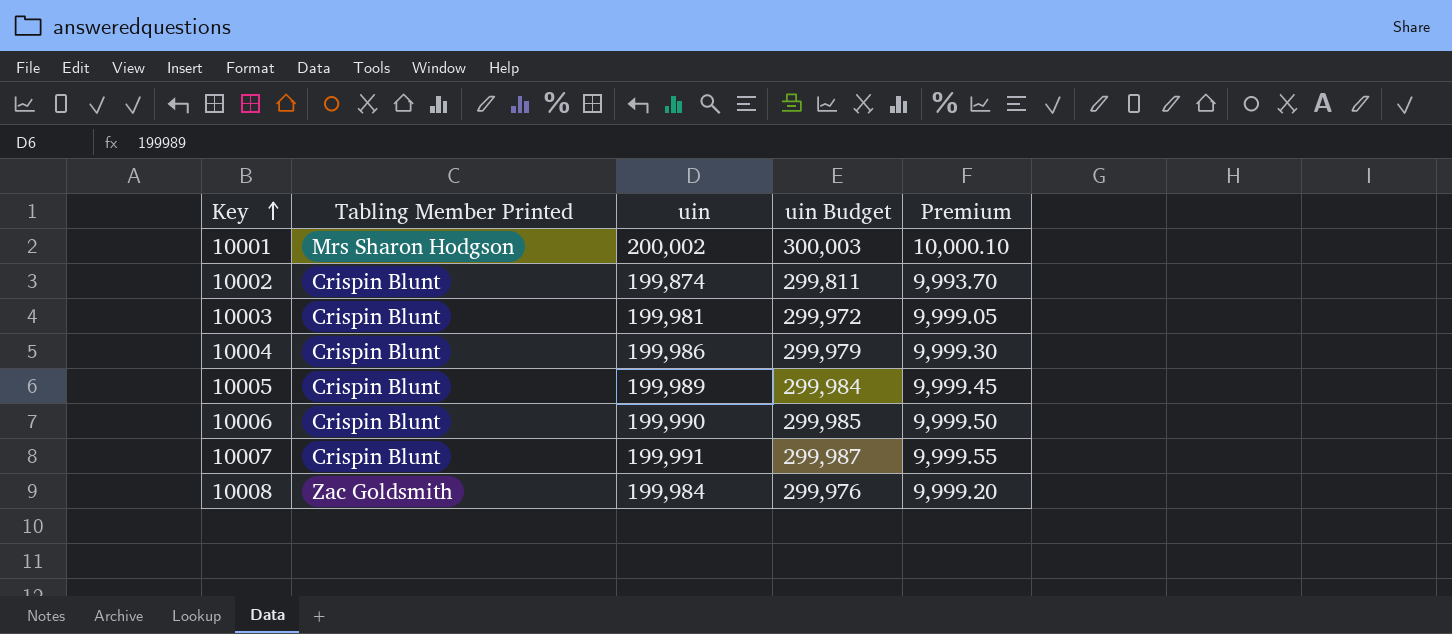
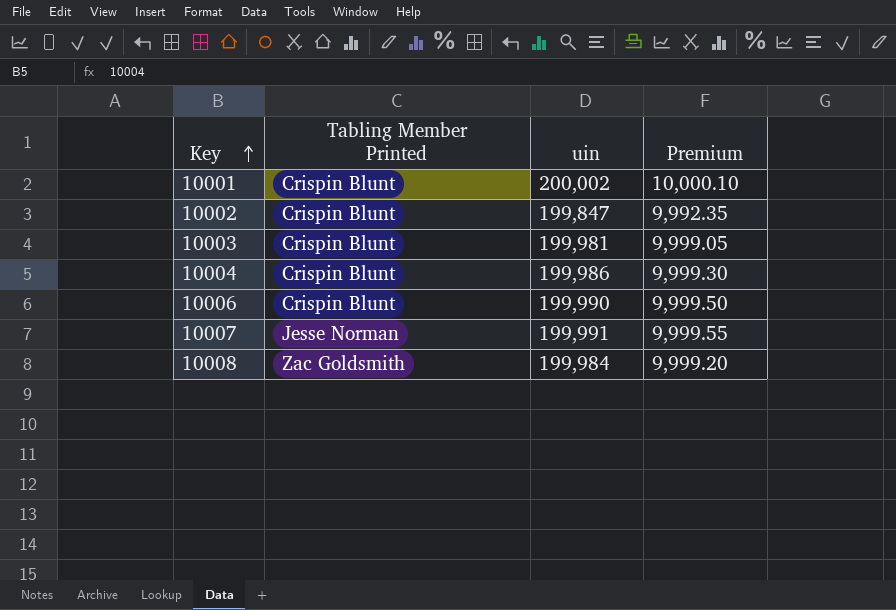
column uin Budget | formula: [uin] * 1.5 -> none
row 10005: Crispin Blunt | 199,989 | 299,984 | 9,999.45 -> none
10001 | Tabling Member Printed: Mrs Sharon Hodgson -> Crispin Blunt
10002 | uin: 199,874 -> 199,847
10002 | Premium: 9,993.70 -> 9,992.35
10007 | Tabling Member Printed: Crispin Blunt -> Jesse Norman

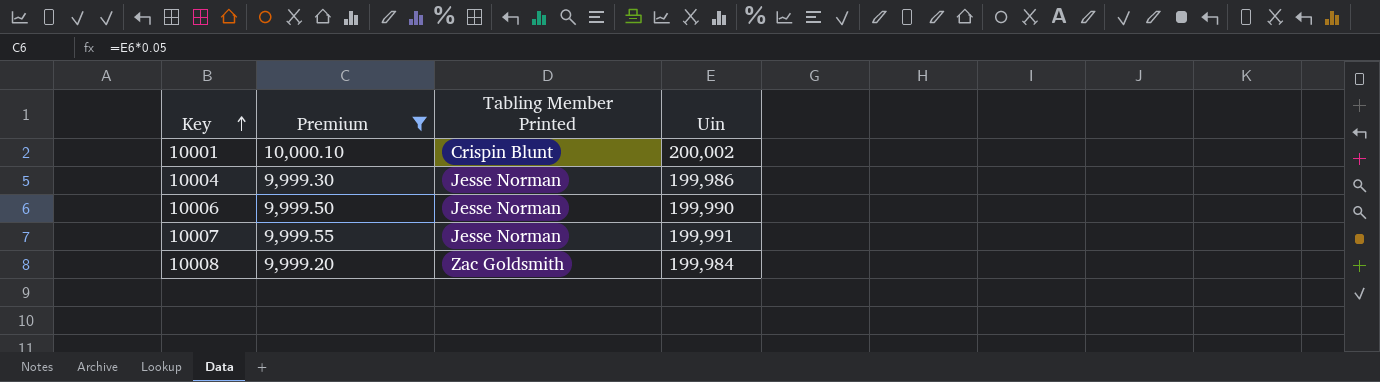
filter: none -> Premium >= 9,999.20
column Premium | position: 4 -> 2
column name: uin -> Uin
10004 | Tabling Member Printed: Crispin Blunt -> Jesse Norman
10006 | Tabling Member Printed: Crispin Blunt -> Jesse Norman

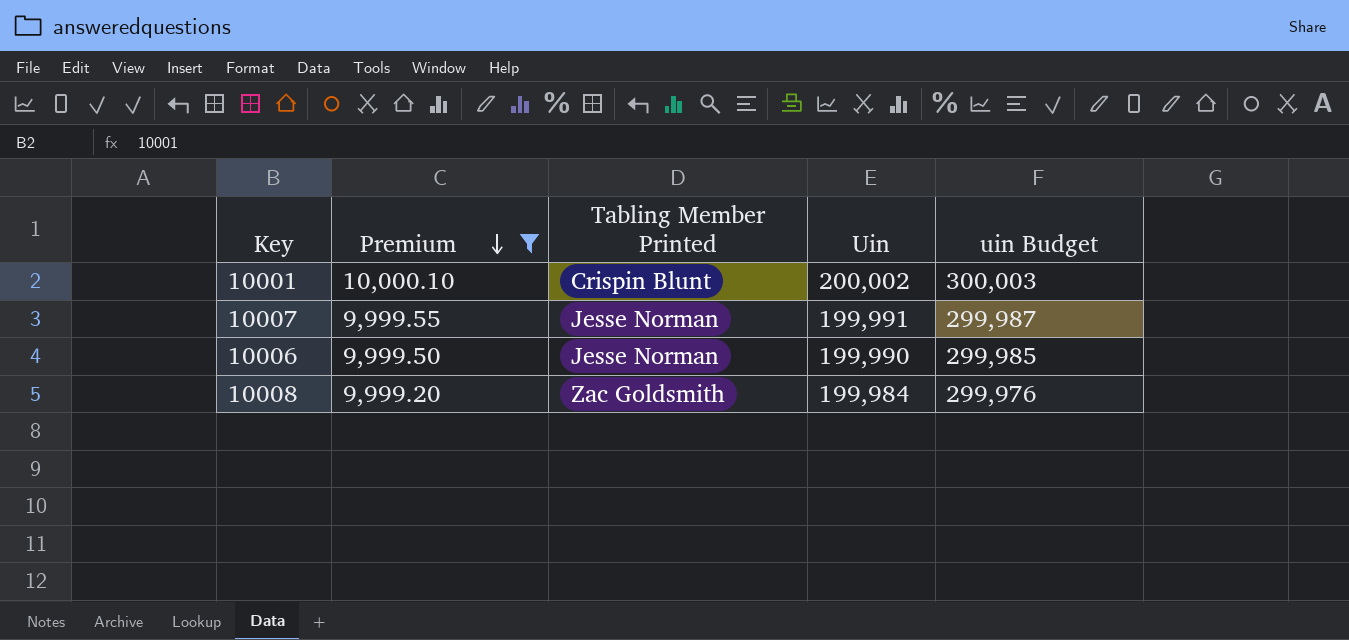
row order: Key ascending -> Premium descending
column uin Budget | formula: none -> [Uin] * 1.5
row 10004: 9,999.30 | Jesse Norman | 199,986 -> none

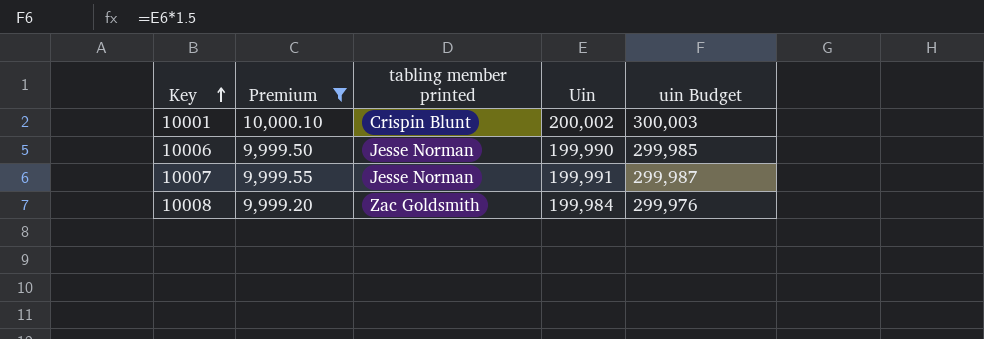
row order: Premium descending -> Key ascending
column name: Tabling Member Printed -> tabling member printed

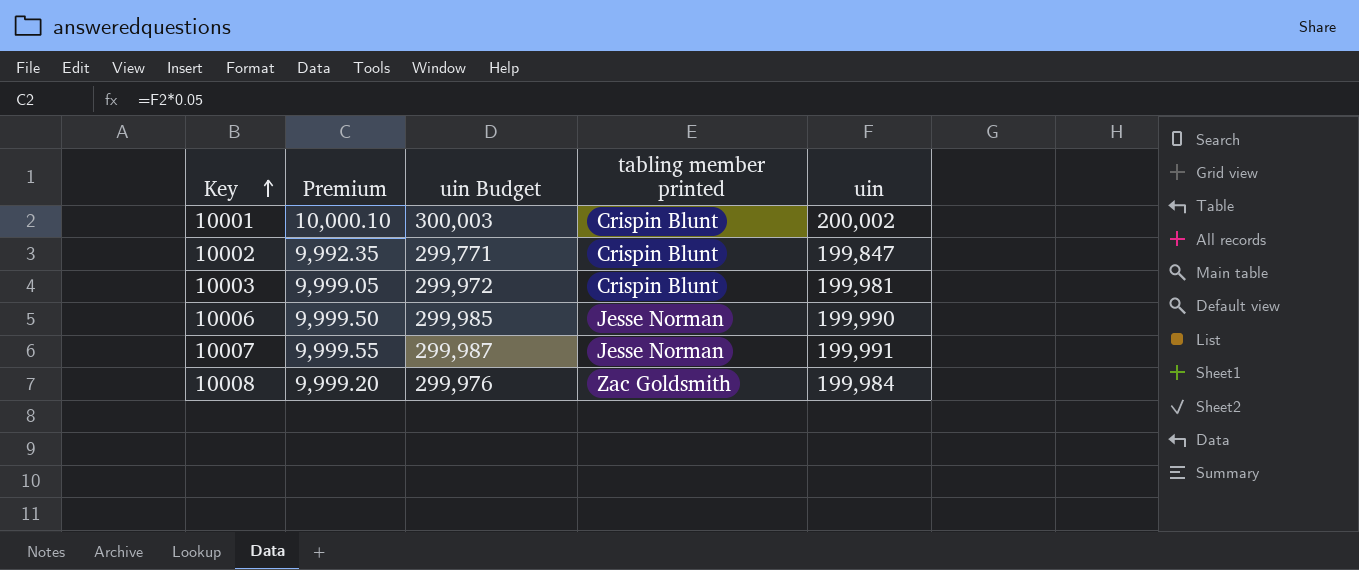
filter: Premium >= 9,999.20 -> none
column uin Budget | position: 5 -> 3
column name: Uin -> uin

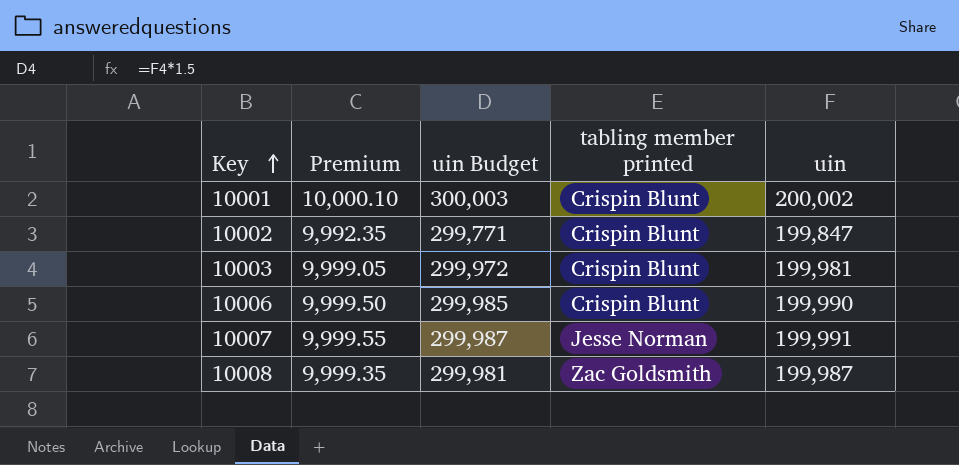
10006 | tabling member printed: Jesse Norman -> Crispin Blunt
10008 | Premium: 9,999.20 -> 9,999.35
10008 | uin Budget: 299,976 -> 299,981
10008 | uin: 199,984 -> 199,987

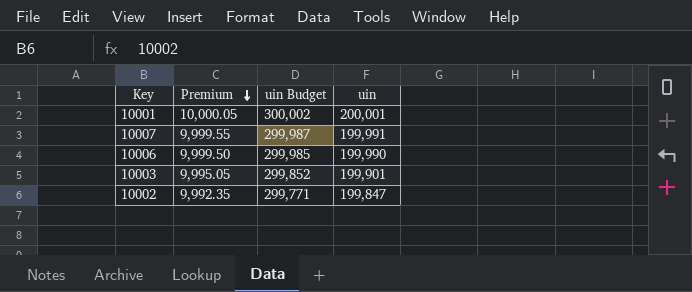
row order: Key ascending -> Premium descending
column tabling member printed | position: 4 -> none
row 10008: 9,999.35 | 299,981 | Zac Goldsmith | 199,987 -> none
10001 | Premium: 10,000.10 -> 10,000.05
10001 | uin Budget: 300,003 -> 300,002
10001 | uin: 200,002 -> 200,001
10003 | Premium: 9,999.05 -> 9,995.05
10003 | uin Budget: 299,972 -> 299,852
10003 | uin: 199,981 -> 199,901

